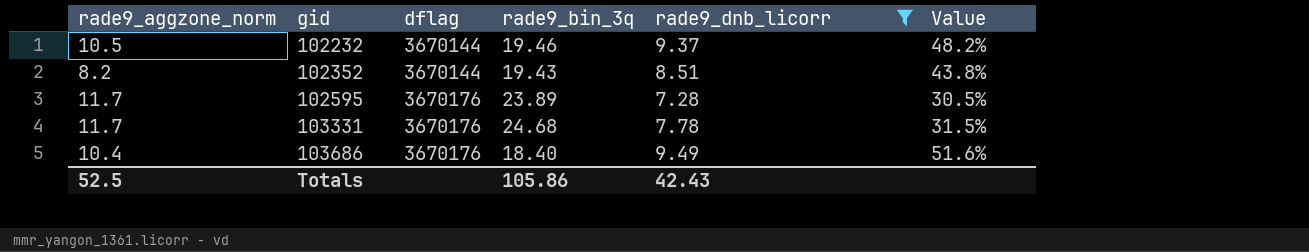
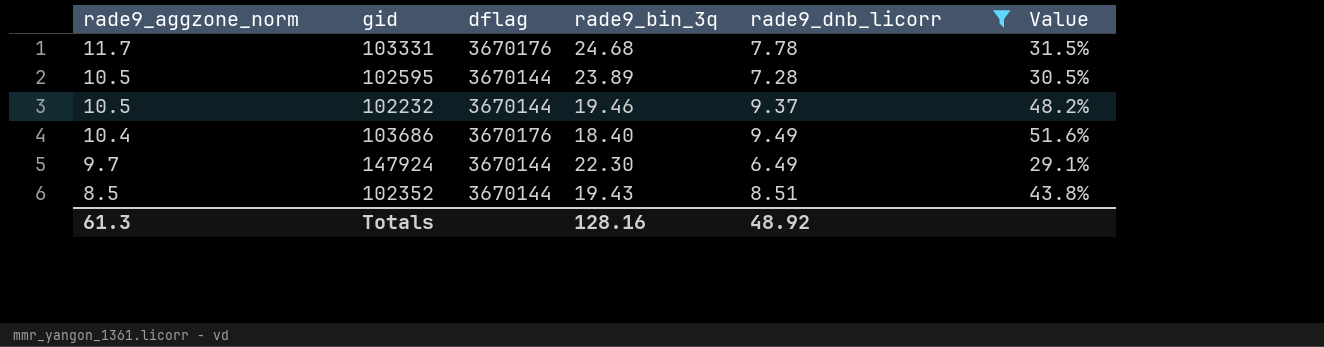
row order: gid ascending -> rade9_aggzone_norm descending
102595 | rade9_aggzone_norm: 11.7 -> 10.5
102595 | dflag: 3670176 -> 3670144
row 147924: none -> 9.7 | 3670144 | 22.30 | 6.49 | 29.1%
102352 | rade9_aggzone_norm: 8.2 -> 8.5
Totals | rade9_aggzone_norm: 52.5 -> 61.3
Totals | rade9_bin_3q: 105.86 -> 128.16
Totals | rade9_dnb_licorr: 42.43 -> 48.92

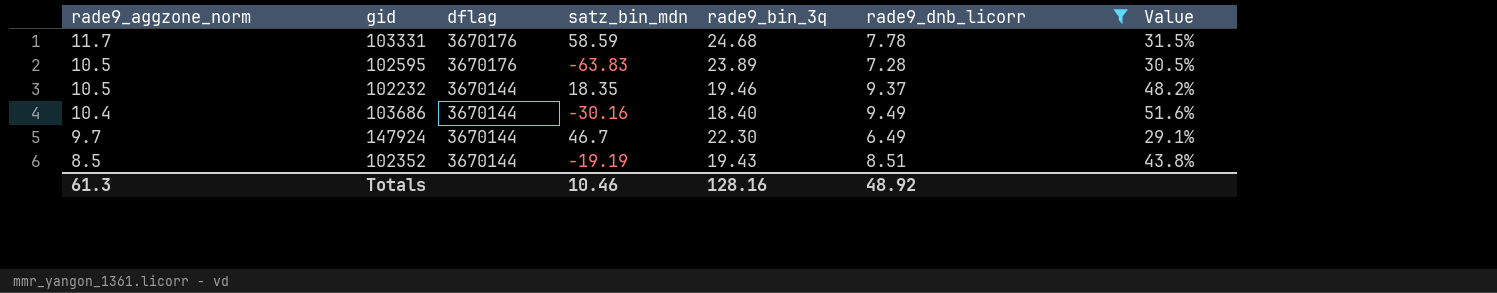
column satz_bin_mdn | position: none -> 4
102595 | dflag: 3670144 -> 3670176
103686 | dflag: 3670176 -> 3670144

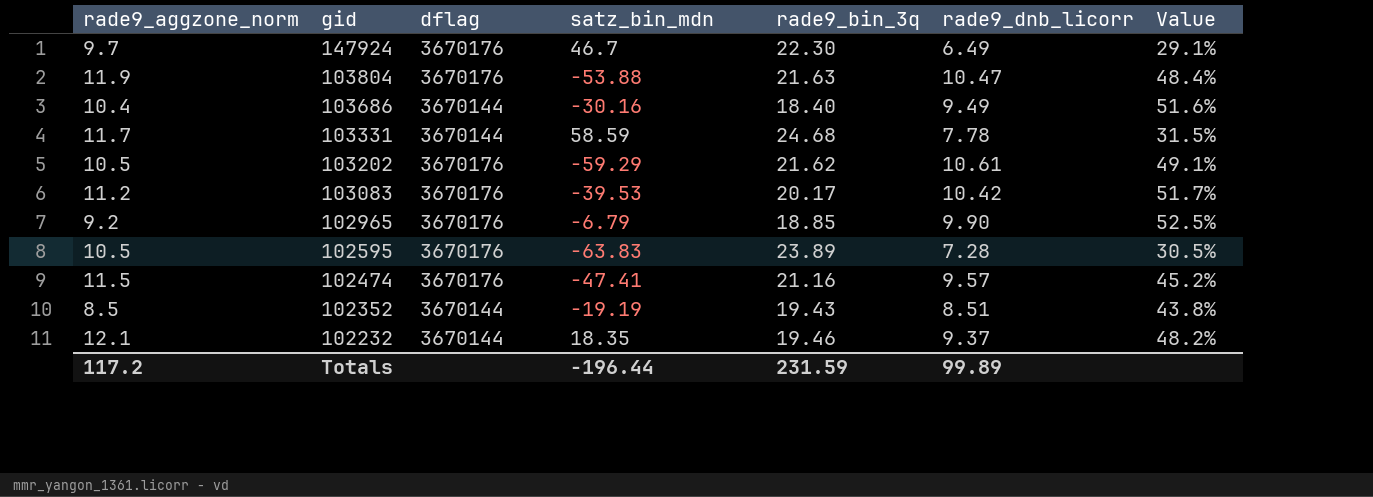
filter: rade9_dnb_licorr <= 9.49 -> none
row order: rade9_aggzone_norm descending -> gid descending
147924 | dflag: 3670144 -> 3670176
103331 | dflag: 3670176 -> 3670144
102232 | rade9_aggzone_norm: 10.5 -> 12.1
Totals | rade9_aggzone_norm: 61.3 -> 117.2
Totals | satz_bin_mdn: 10.46 -> -196.44
Totals | rade9_bin_3q: 128.16 -> 231.59
Totals | rade9_dnb_licorr: 48.92 -> 99.89

